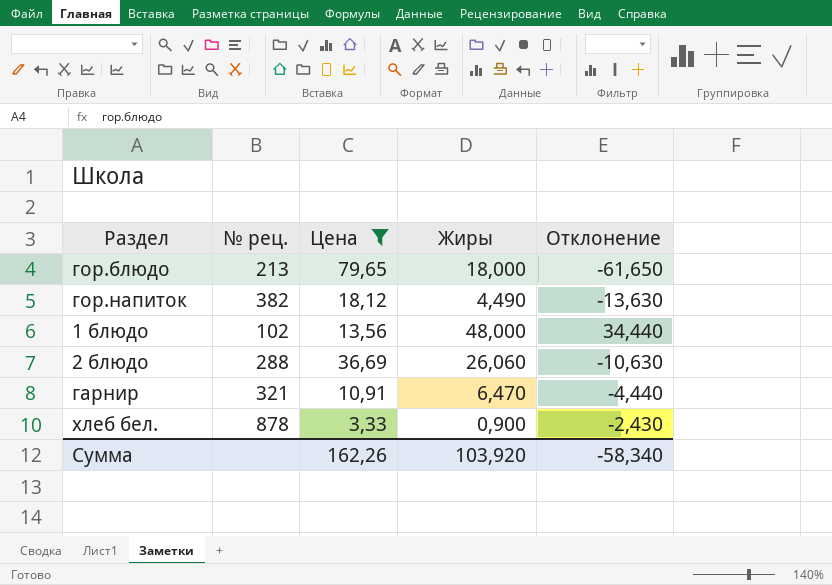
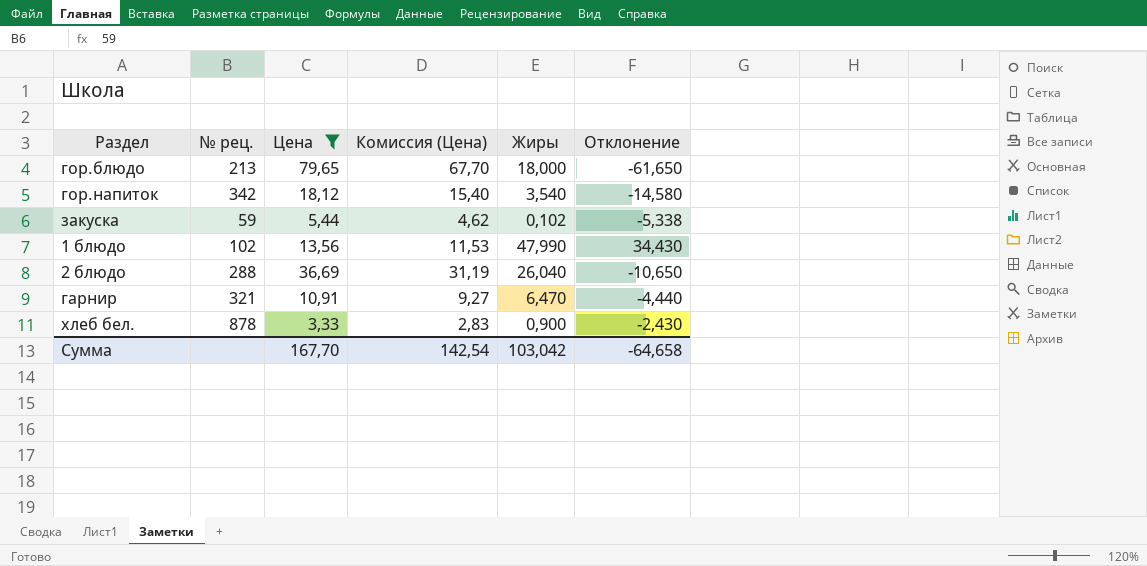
column Комиссия (Цена) | formula: none -> [Цена] * 0,85
гор.напиток | № рец.: 382 -> 342
гор.напиток | Жиры: 4,490 -> 3,540
гор.напиток | Отклонение: -13,630 -> -14,580
row закуска: none -> 59 | 5,44 | 4,62 | 0,102 | -5,338
1 блюдо | Жиры: 48,000 -> 47,990
1 блюдо | Отклонение: 34,440 -> 34,430
2 блюдо | Жиры: 26,060 -> 26,040
2 блюдо | Отклонение: -10,630 -> -10,650
Сумма | Цена: 162,26 -> 167,70
Сумма | Жиры: 103,920 -> 103,042
Сумма | Отклонение: -58,340 -> -64,658

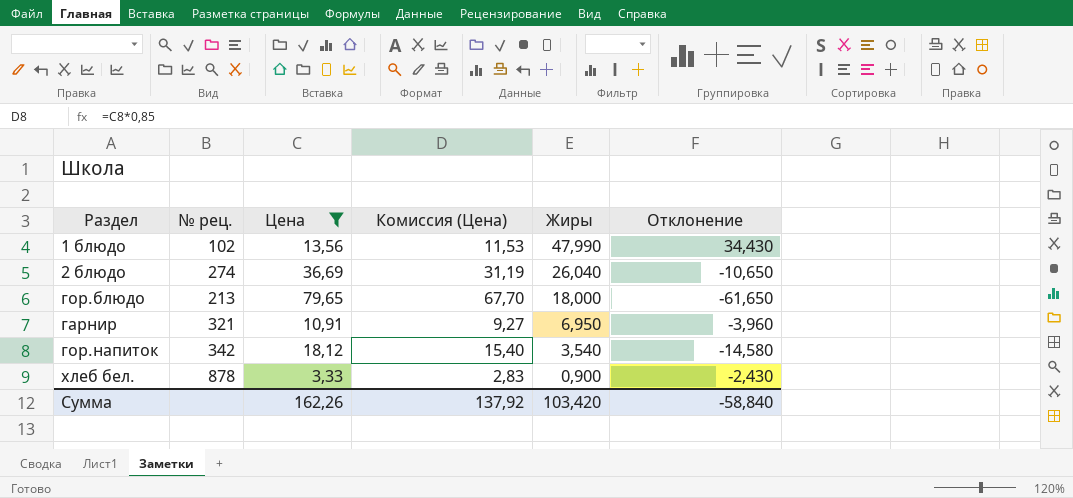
row order: none -> Жиры descending
row закуска: 59 | 5,44 | 4,62 | 0,102 | -5,338 -> none
2 блюдо | № рец.: 288 -> 274
гарнир | Жиры: 6,470 -> 6,950
гарнир | Отклонение: -4,440 -> -3,960
Сумма | Цена: 167,70 -> 162,26
Сумма | Комиссия (Цена): 142,54 -> 137,92
Сумма | Жиры: 103,042 -> 103,420
Сумма | Отклонение: -64,658 -> -58,840

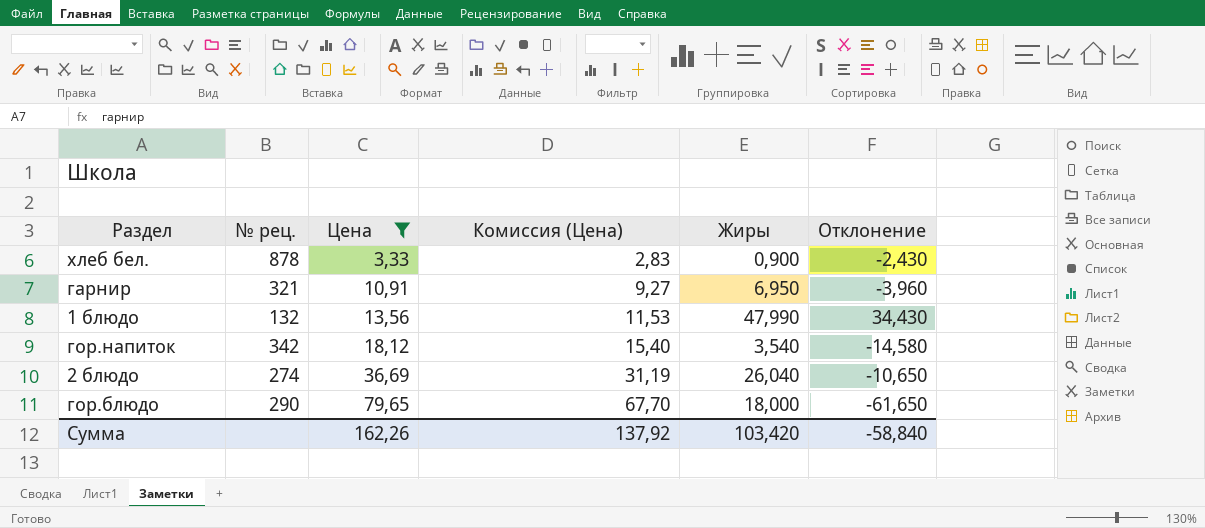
row order: Жиры descending -> Цена ascending
1 блюдо | № рец.: 102 -> 132
гор.блюдо | № рец.: 213 -> 290

